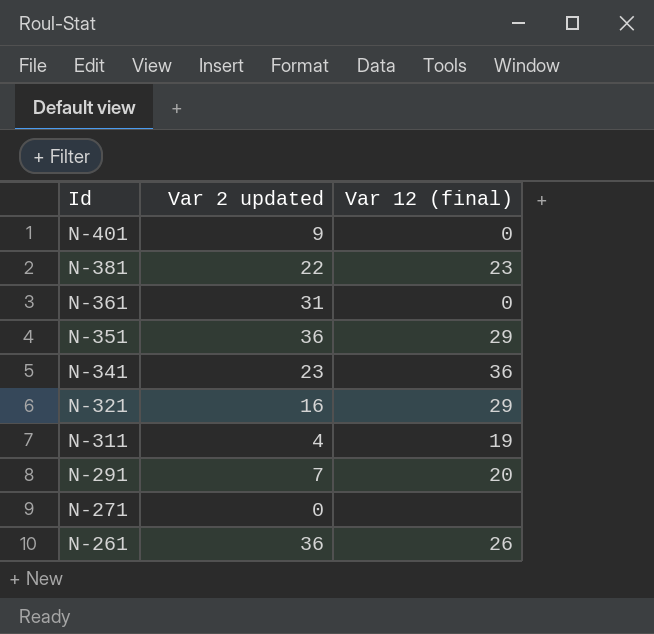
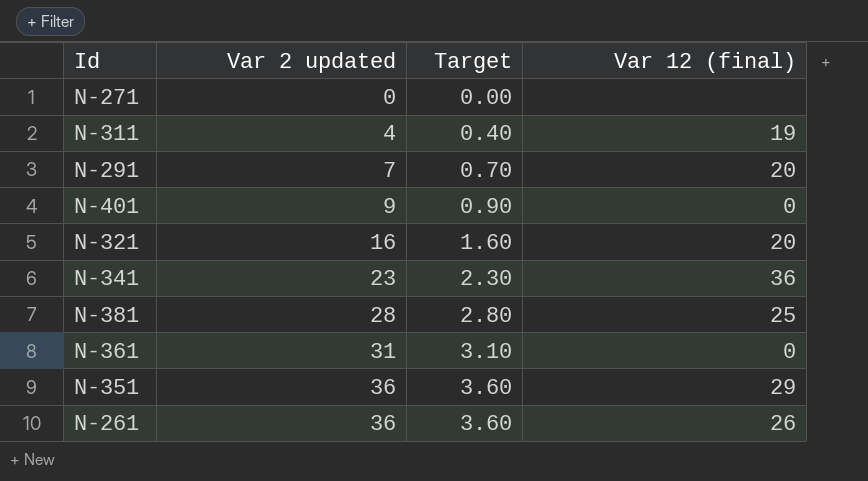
row order: Id descending -> Var 2 updated ascending
column Target | formula: none -> [Var 2 updated] * 0.1
N-321 | Var 12 (final): 29 -> 20
N-381 | Var 2 updated: 22 -> 28
N-381 | Var 12 (final): 23 -> 25

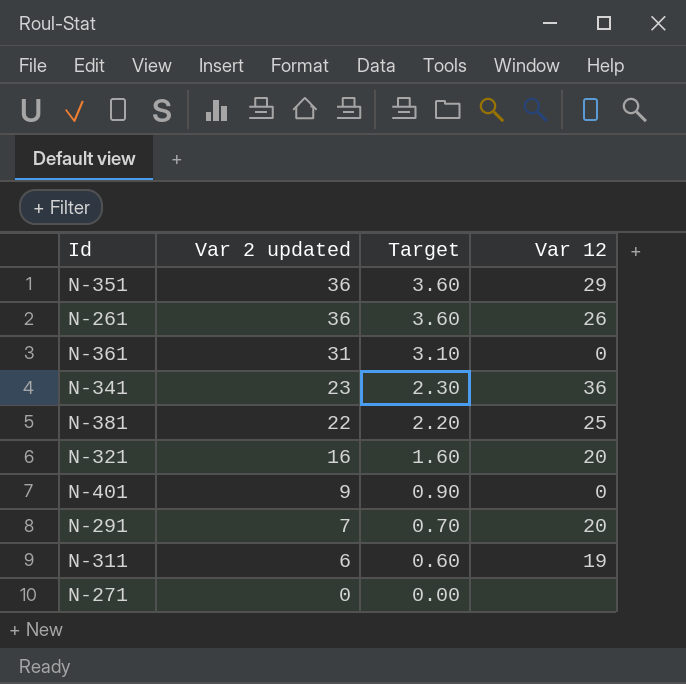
row order: Var 2 updated ascending -> Var 2 updated descending
column name: Var 12 (final) -> Var 12
N-381 | Var 2 updated: 28 -> 22
N-381 | Target: 2.80 -> 2.20
N-311 | Var 2 updated: 4 -> 6
N-311 | Target: 0.40 -> 0.60

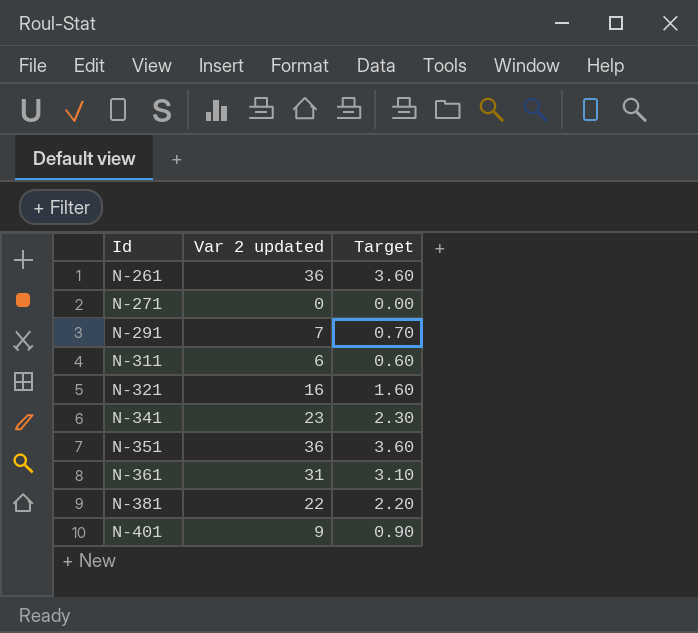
row order: Var 2 updated descending -> Id ascending
column Var 12 | position: 4 -> none

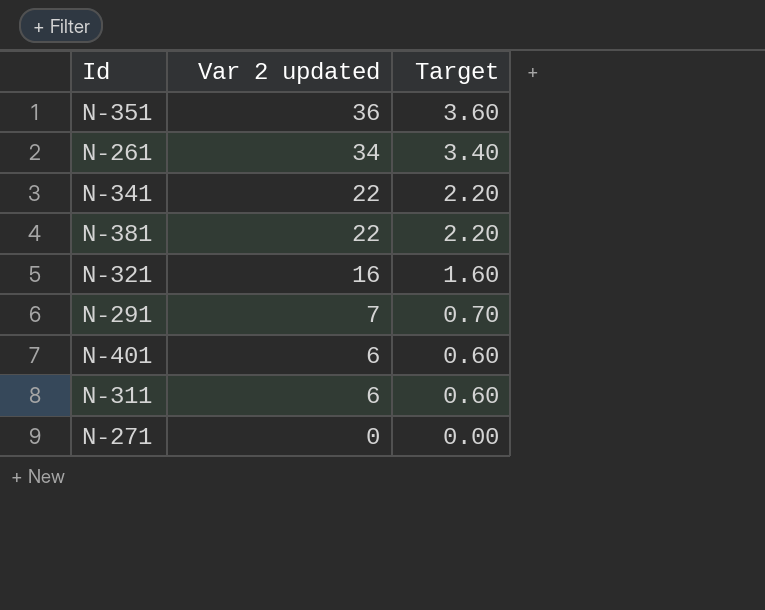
row order: Id ascending -> Var 2 updated descending
row N-361: 31 | 3.10 -> none
N-261 | Var 2 updated: 36 -> 34
N-261 | Target: 3.60 -> 3.40
N-341 | Var 2 updated: 23 -> 22
N-341 | Target: 2.30 -> 2.20
N-401 | Var 2 updated: 9 -> 6
N-401 | Target: 0.90 -> 0.60

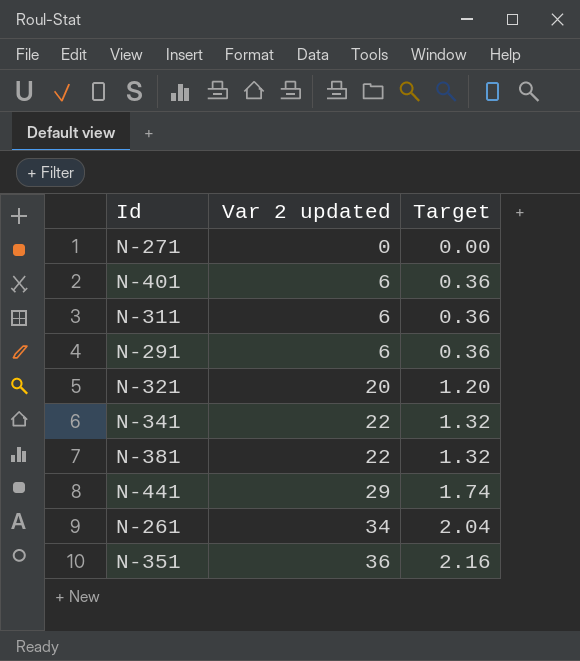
row order: Var 2 updated descending -> Var 2 updated ascending
column Target | formula: [Var 2 updated] * 0.1 -> [Var 2 updated] * 0.06
N-291 | Var 2 updated: 7 -> 6
N-321 | Var 2 updated: 16 -> 20
row N-441: none -> 29 | 1.74

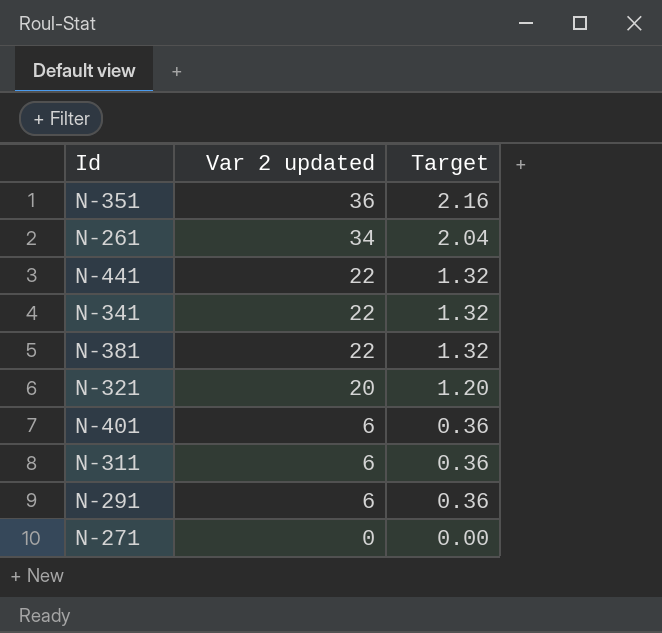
row order: Var 2 updated ascending -> Var 2 updated descending
N-441 | Var 2 updated: 29 -> 22
N-441 | Target: 1.74 -> 1.32

